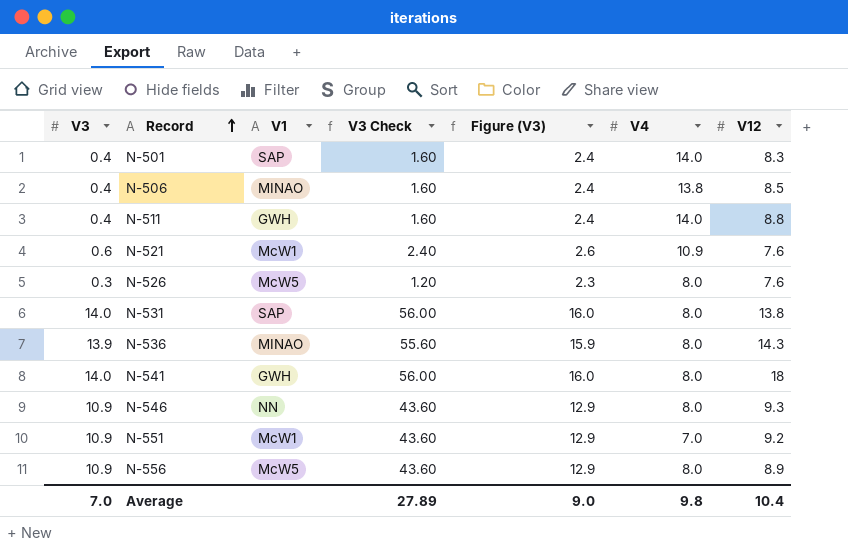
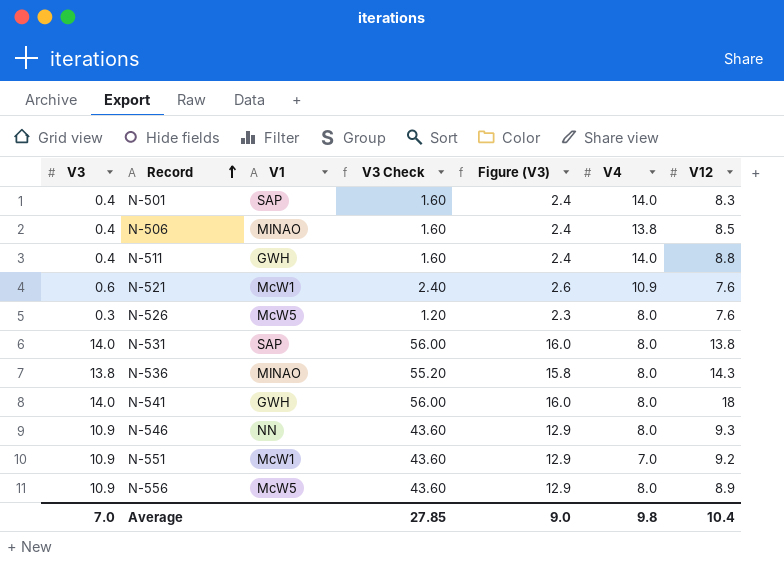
N-536 | V3: 13.9 -> 13.8
N-536 | V3 Check: 55.60 -> 55.20
N-536 | Figure (V3): 15.9 -> 15.8
Average | V3 Check: 27.89 -> 27.85

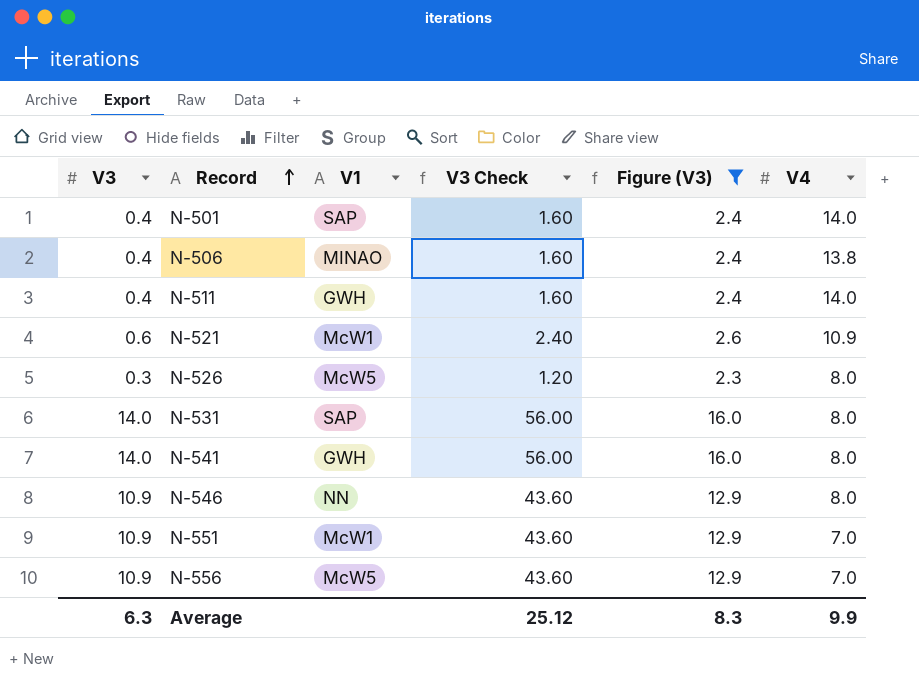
filter: none -> Figure (V3) != 15.8
column V12 | position: 7 -> none
N-556 | V4: 8.0 -> 7.0
Average | V3: 7.0 -> 6.3
Average | V3 Check: 27.85 -> 25.12
Average | Figure (V3): 9.0 -> 8.3
Average | V4: 9.8 -> 9.9

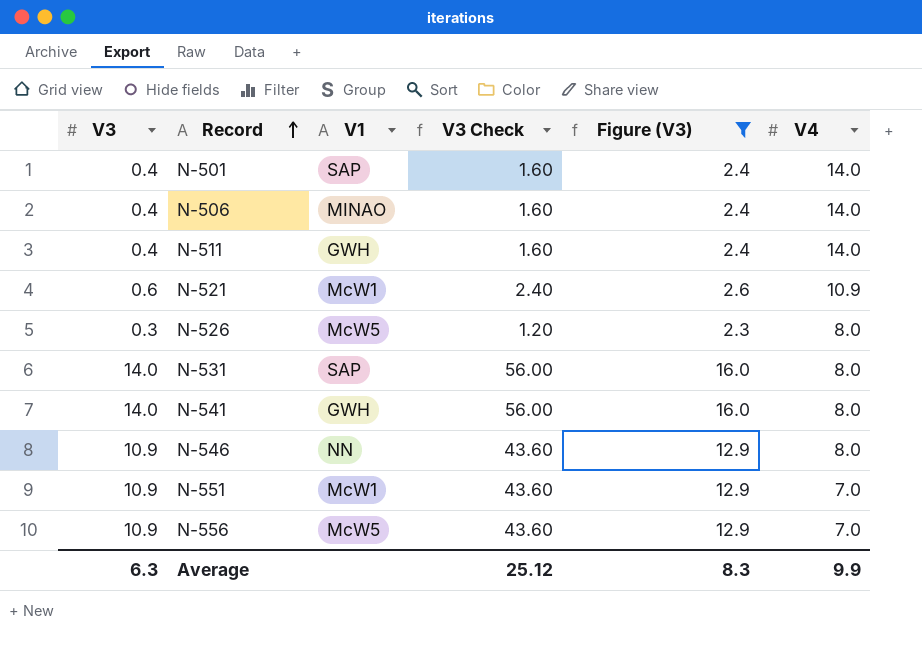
N-506 | V4: 13.8 -> 14.0

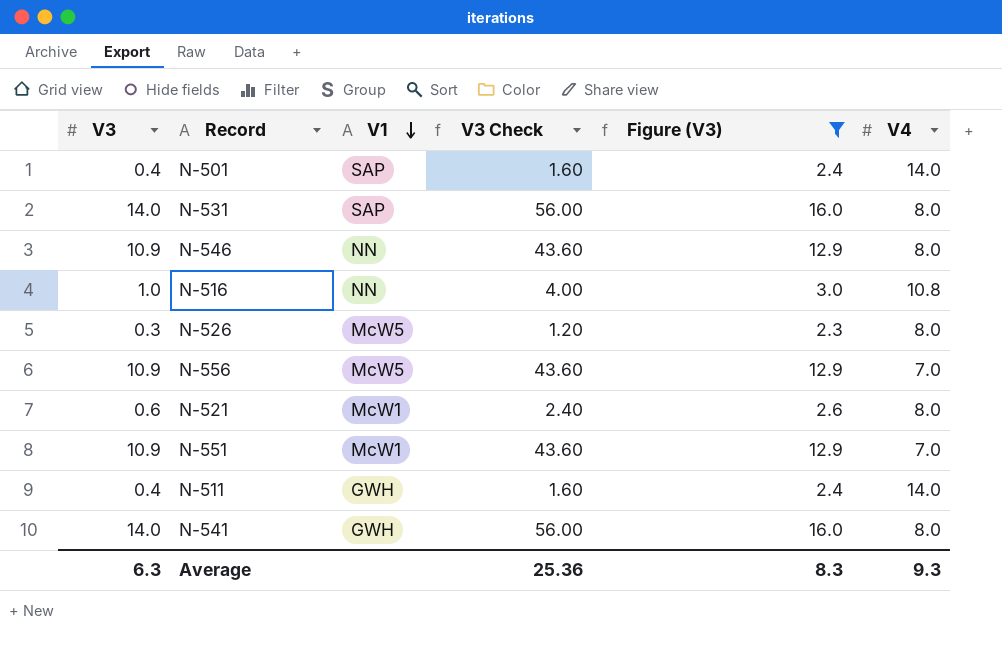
row order: Record ascending -> V1 descending
row N-506: 0.4 | MINAO | 1.60 | 2.4 | 14.0 -> none
row N-516: none -> 1.0 | NN | 4.00 | 3.0 | 10.8
N-521 | V4: 10.9 -> 8.0
Average | V3 Check: 25.12 -> 25.36
Average | V4: 9.9 -> 9.3

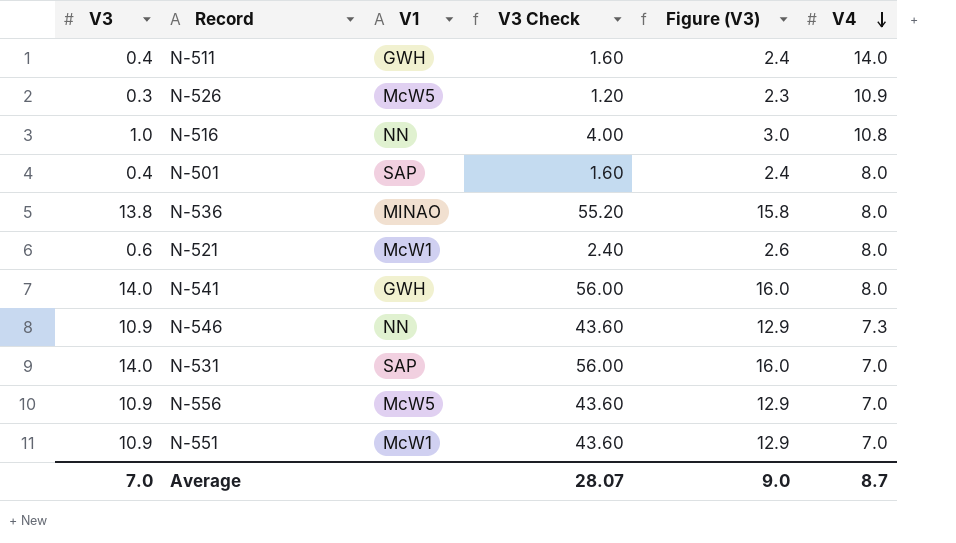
filter: Figure (V3) != 15.8 -> none
row order: V1 descending -> V4 descending
N-526 | V4: 8.0 -> 10.9
N-501 | V4: 14.0 -> 8.0
N-546 | V4: 8.0 -> 7.3
N-531 | V4: 8.0 -> 7.0
Average | V3: 6.3 -> 7.0
Average | V3 Check: 25.36 -> 28.07
Average | Figure (V3): 8.3 -> 9.0
Average | V4: 9.3 -> 8.7

